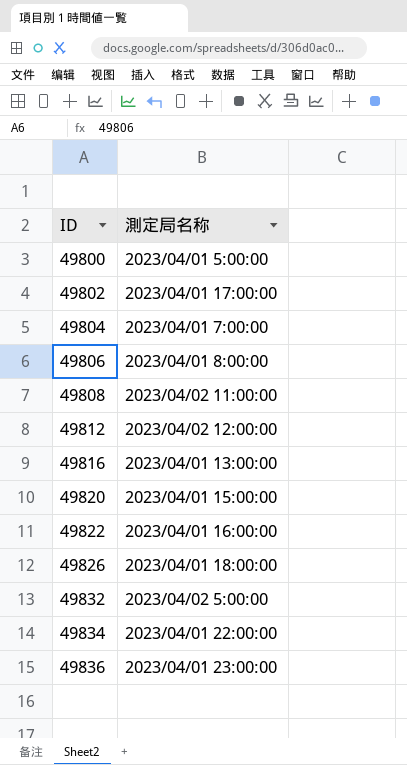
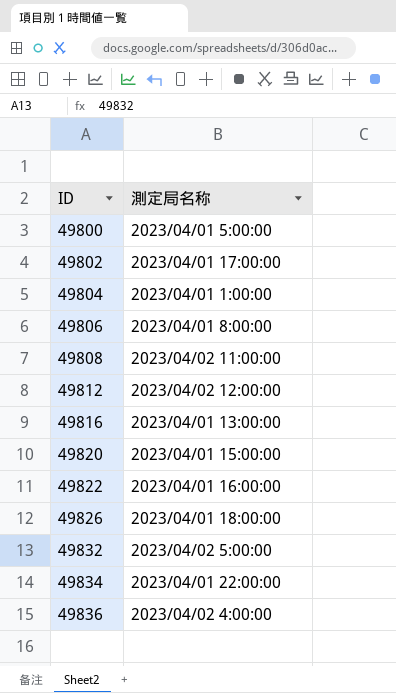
49804 | 測定局名称: 2023/04/01 7:00:00 -> 2023/04/01 1:00:00
49836 | 測定局名称: 2023/04/01 23:00:00 -> 2023/04/02 4:00:00

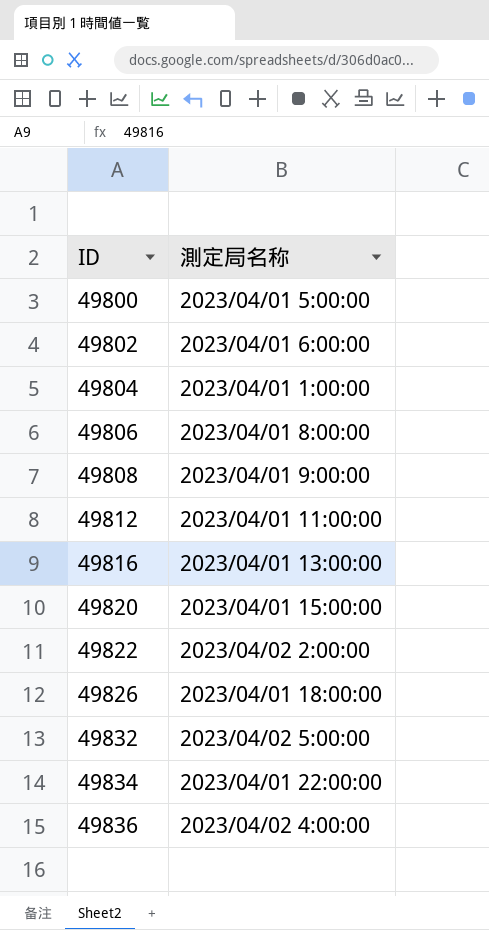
49802 | 測定局名称: 2023/04/01 17:00:00 -> 2023/04/01 6:00:00
49808 | 測定局名称: 2023/04/02 11:00:00 -> 2023/04/01 9:00:00
49812 | 測定局名称: 2023/04/02 12:00:00 -> 2023/04/01 11:00:00
49822 | 測定局名称: 2023/04/01 16:00:00 -> 2023/04/02 2:00:00

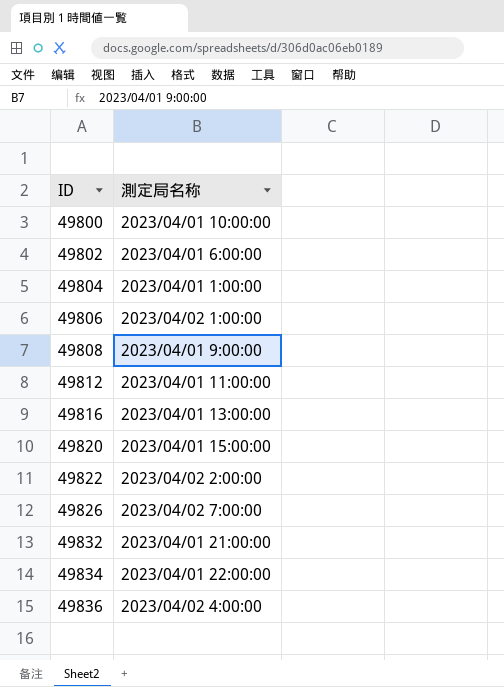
49800 | 測定局名称: 2023/04/01 5:00:00 -> 2023/04/01 10:00:00
49806 | 測定局名称: 2023/04/01 8:00:00 -> 2023/04/02 1:00:00
49826 | 測定局名称: 2023/04/01 18:00:00 -> 2023/04/02 7:00:00
49832 | 測定局名称: 2023/04/02 5:00:00 -> 2023/04/01 21:00:00

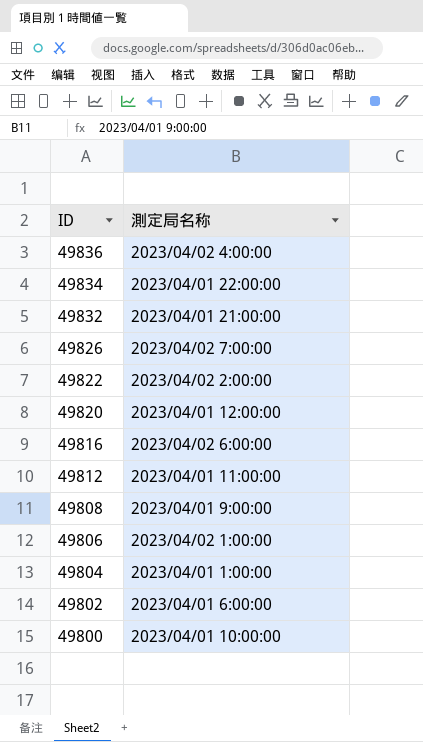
row order: ID ascending -> ID descending
49820 | 測定局名称: 2023/04/01 15:00:00 -> 2023/04/01 12:00:00
49816 | 測定局名称: 2023/04/01 13:00:00 -> 2023/04/02 6:00:00

